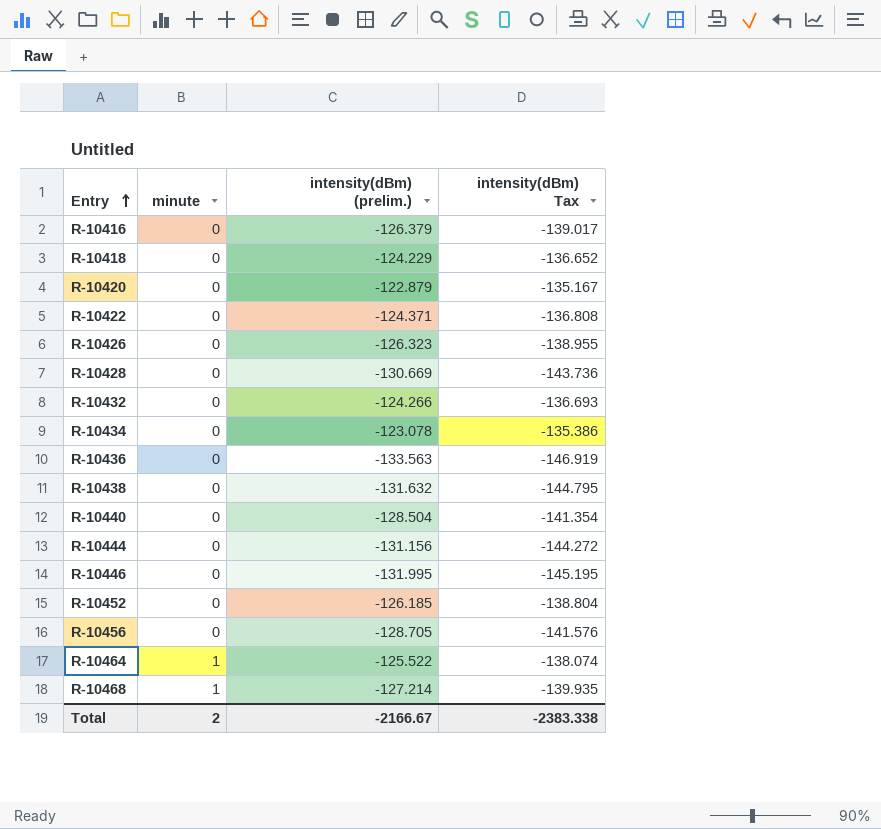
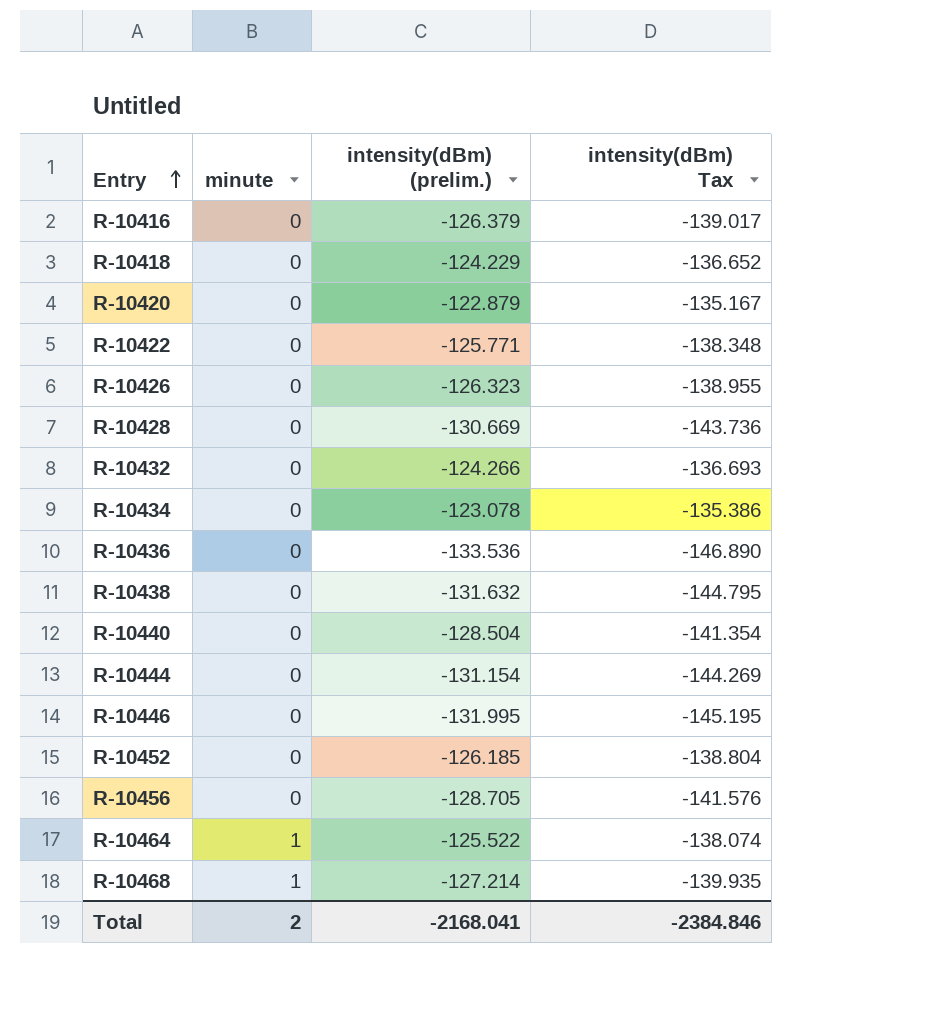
R-10422 | intensity(dBm) (prelim.): -124.371 -> -125.771
R-10422 | intensity(dBm) Tax: -136.808 -> -138.348
R-10436 | intensity(dBm) (prelim.): -133.563 -> -133.536
R-10436 | intensity(dBm) Tax: -146.919 -> -146.890
R-10444 | intensity(dBm) (prelim.): -131.156 -> -131.154
R-10444 | intensity(dBm) Tax: -144.272 -> -144.269
Total | intensity(dBm) (prelim.): -2166.67 -> -2168.041
Total | intensity(dBm) Tax: -2383.338 -> -2384.846

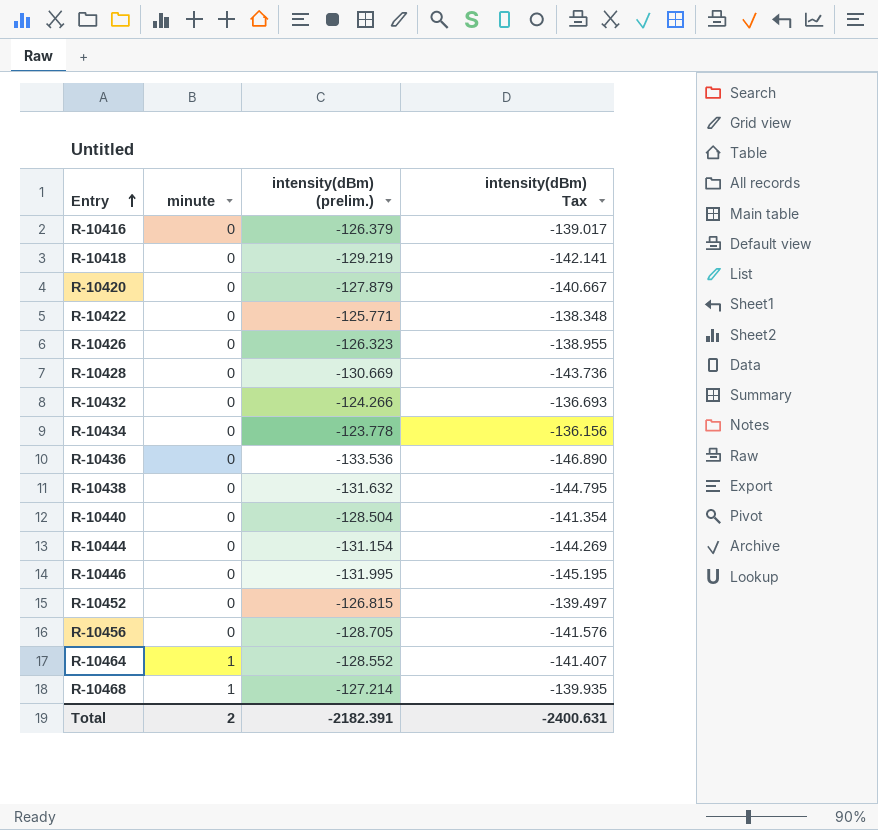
R-10418 | intensity(dBm) (prelim.): -124.229 -> -129.219
R-10418 | intensity(dBm) Tax: -136.652 -> -142.141
R-10420 | intensity(dBm) (prelim.): -122.879 -> -127.879
R-10420 | intensity(dBm) Tax: -135.167 -> -140.667
R-10434 | intensity(dBm) (prelim.): -123.078 -> -123.778
R-10434 | intensity(dBm) Tax: -135.386 -> -136.156
R-10452 | intensity(dBm) (prelim.): -126.185 -> -126.815
R-10452 | intensity(dBm) Tax: -138.804 -> -139.497
R-10464 | intensity(dBm) (prelim.): -125.522 -> -128.552
R-10464 | intensity(dBm) Tax: -138.074 -> -141.407
Total | intensity(dBm) (prelim.): -2168.041 -> -2182.391
Total | intensity(dBm) Tax: -2384.846 -> -2400.631

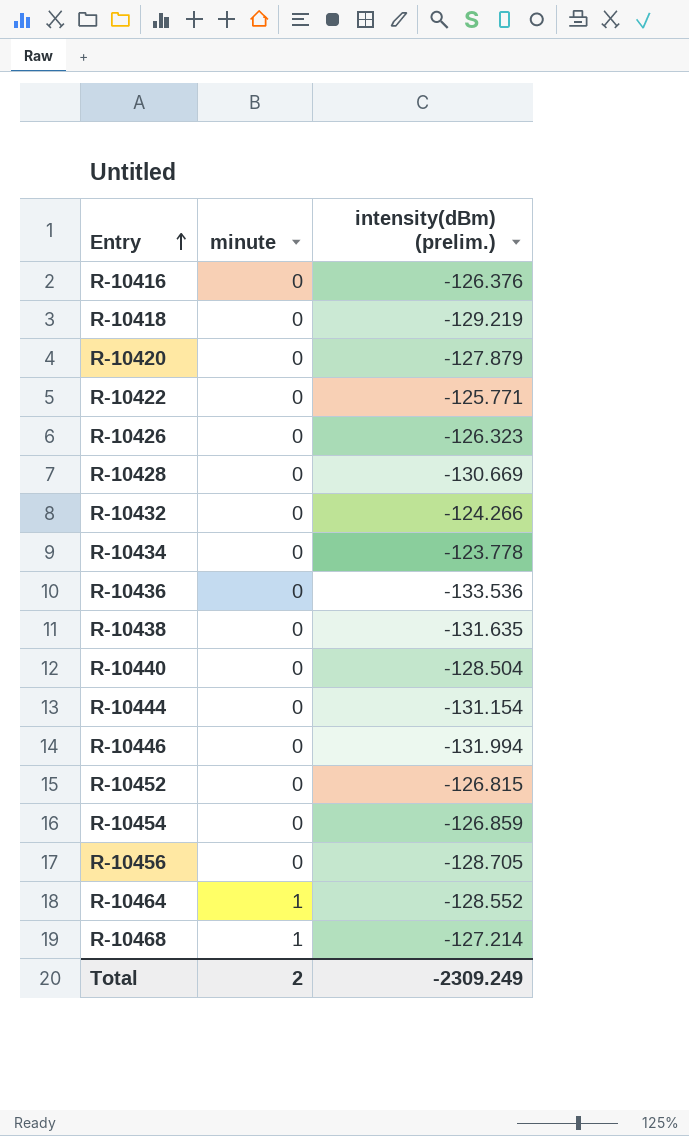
column intensity(dBm) Tax | formula: [intensity(dBm) (prelim.)] * 1.1 -> none
R-10416 | intensity(dBm) (prelim.): -126.379 -> -126.376
R-10438 | intensity(dBm) (prelim.): -131.632 -> -131.635
R-10446 | intensity(dBm) (prelim.): -131.995 -> -131.994
row R-10454: none -> 0 | -126.859
Total | intensity(dBm) (prelim.): -2182.391 -> -2309.249

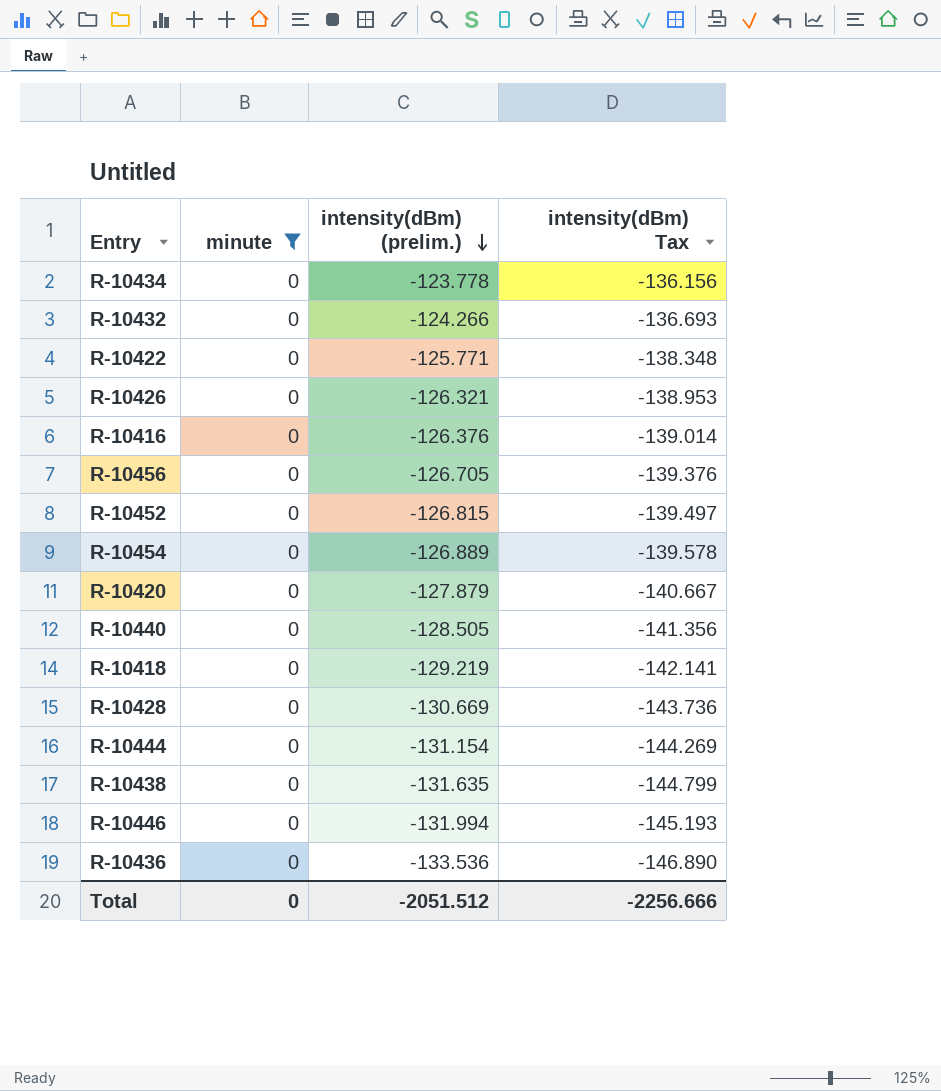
filter: none -> minute = 0
row order: Entry ascending -> intensity(dBm) (prelim.) descending
column intensity(dBm) Tax | formula: none -> [intensity(dBm) (prelim.)] * 1.1
R-10426 | intensity(dBm) (prelim.): -126.323 -> -126.321
R-10456 | intensity(dBm) (prelim.): -128.705 -> -126.705
R-10454 | intensity(dBm) (prelim.): -126.859 -> -126.889
R-10440 | intensity(dBm) (prelim.): -128.504 -> -128.505
Total | minute: 2 -> 0
Total | intensity(dBm) (prelim.): -2309.249 -> -2051.512

